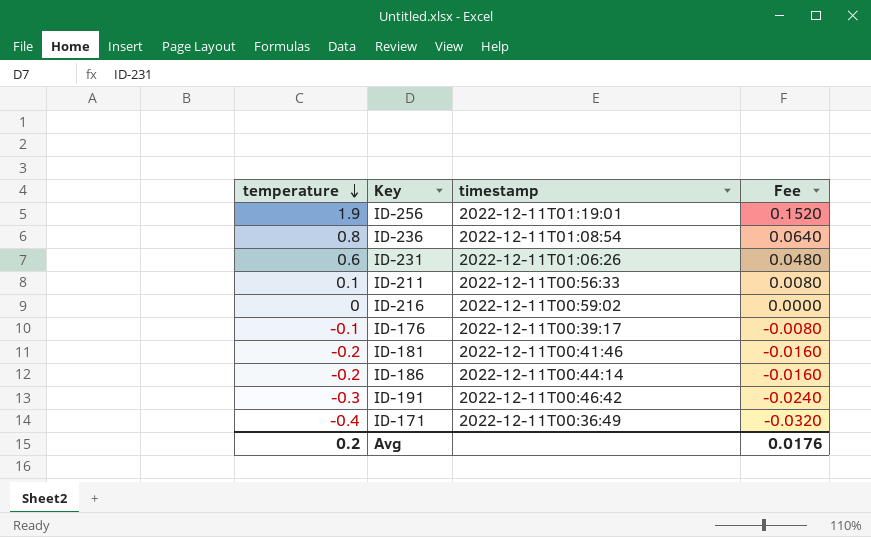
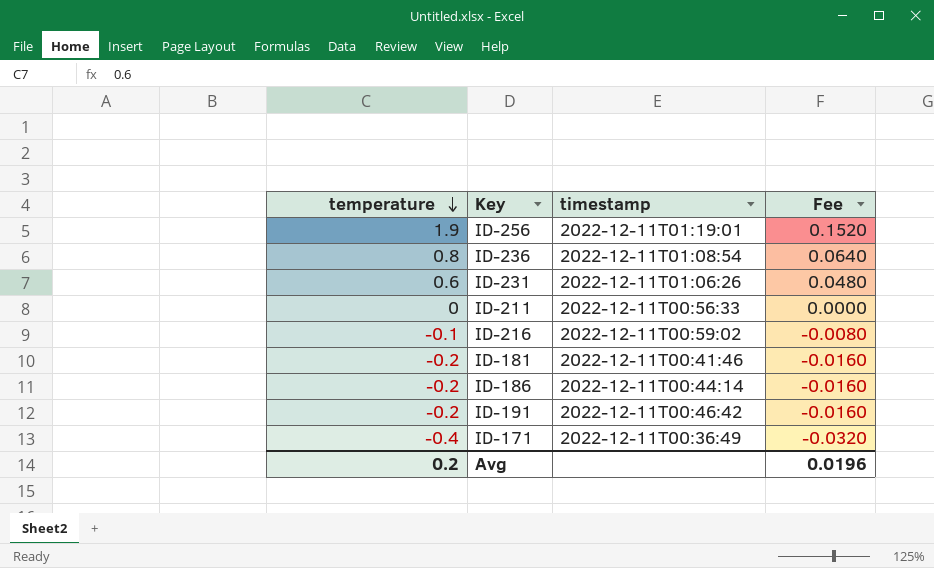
row ID-176: -0.1 | 2022-12-11T00:39:17 | -0.0080 -> none
ID-211 | temperature: 0.1 -> 0
ID-211 | Fee: 0.0080 -> 0.0000
ID-216 | temperature: 0 -> -0.1
ID-216 | Fee: 0.0000 -> -0.0080
ID-191 | temperature: -0.3 -> -0.2
ID-191 | Fee: -0.0240 -> -0.0160
Avg | Fee: 0.0176 -> 0.0196

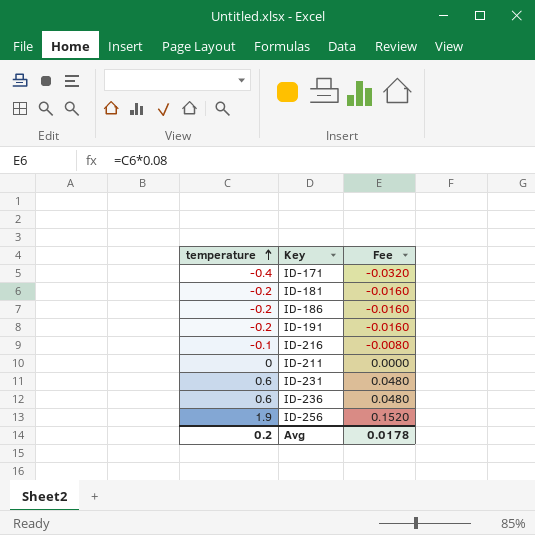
row order: temperature descending -> temperature ascending
column timestamp | position: 3 -> none
ID-236 | temperature: 0.8 -> 0.6
ID-236 | Fee: 0.0640 -> 0.0480
Avg | Fee: 0.0196 -> 0.0178

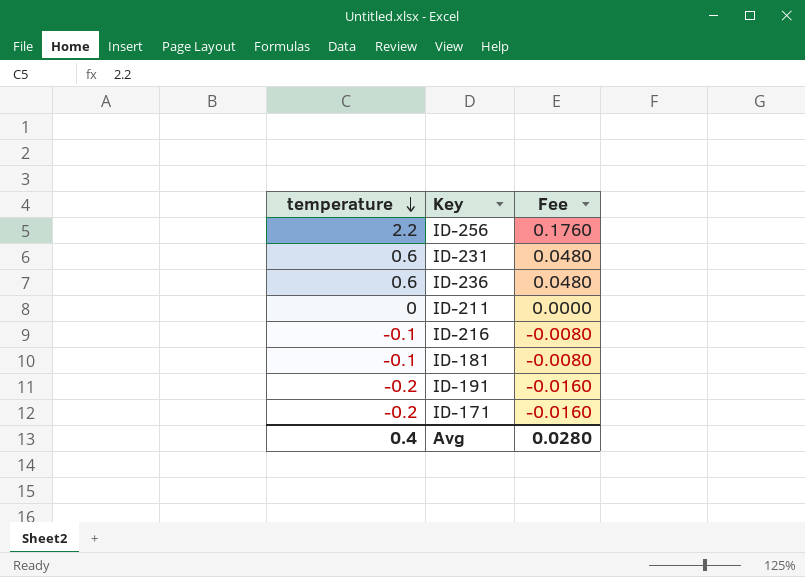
row order: temperature ascending -> temperature descending
row ID-186: -0.2 | -0.0160 -> none
ID-256 | temperature: 1.9 -> 2.2
ID-256 | Fee: 0.1520 -> 0.1760
ID-181 | temperature: -0.2 -> -0.1
ID-181 | Fee: -0.0160 -> -0.0080
ID-171 | temperature: -0.4 -> -0.2
ID-171 | Fee: -0.0320 -> -0.0160
Avg | temperature: 0.2 -> 0.4
Avg | Fee: 0.0178 -> 0.0280

